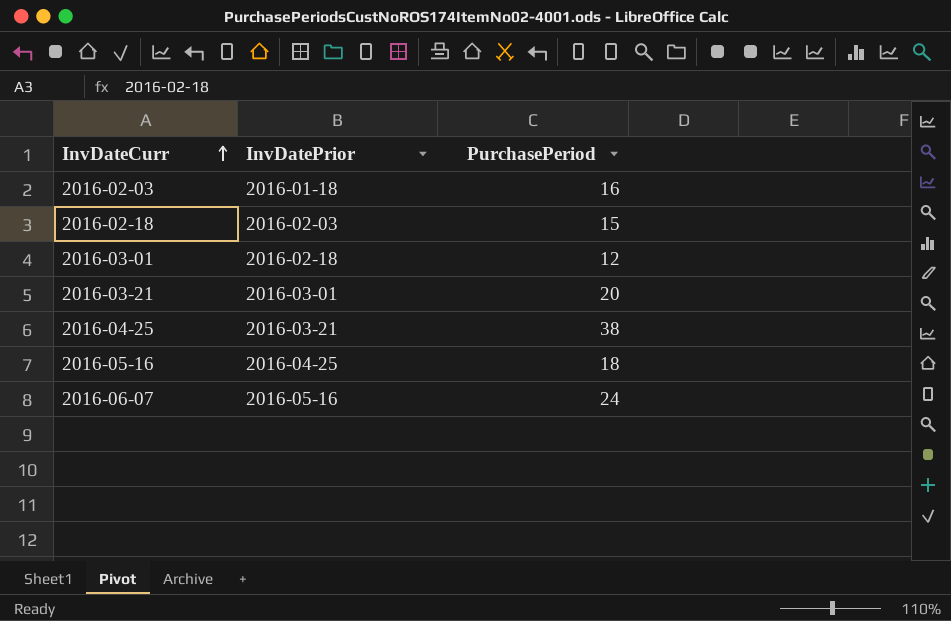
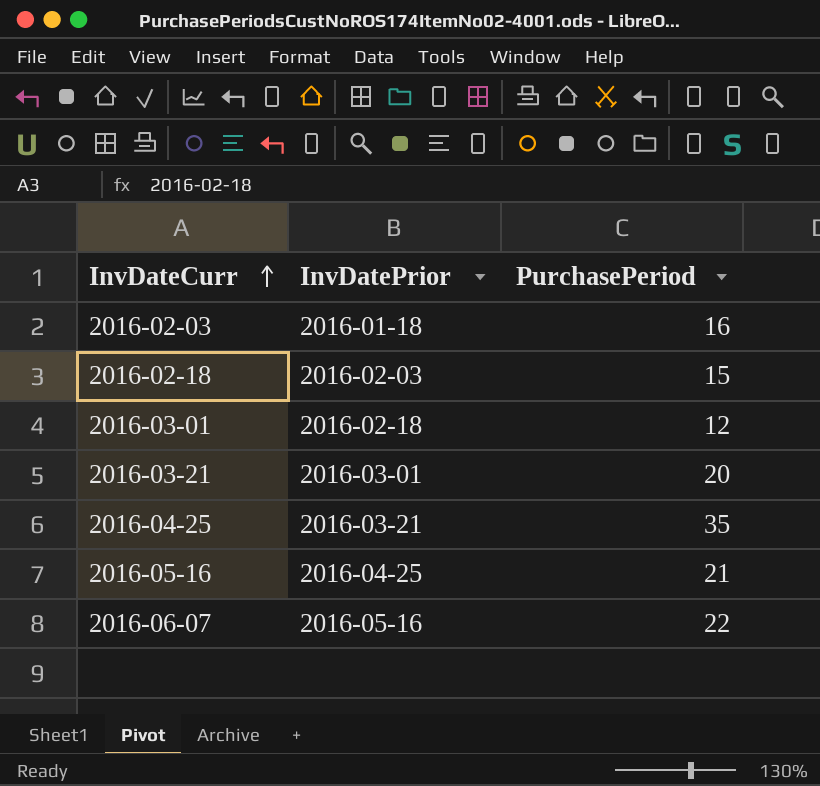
2016-04-25 | PurchasePeriod: 38 -> 35
2016-05-16 | PurchasePeriod: 18 -> 21
2016-06-07 | PurchasePeriod: 24 -> 22

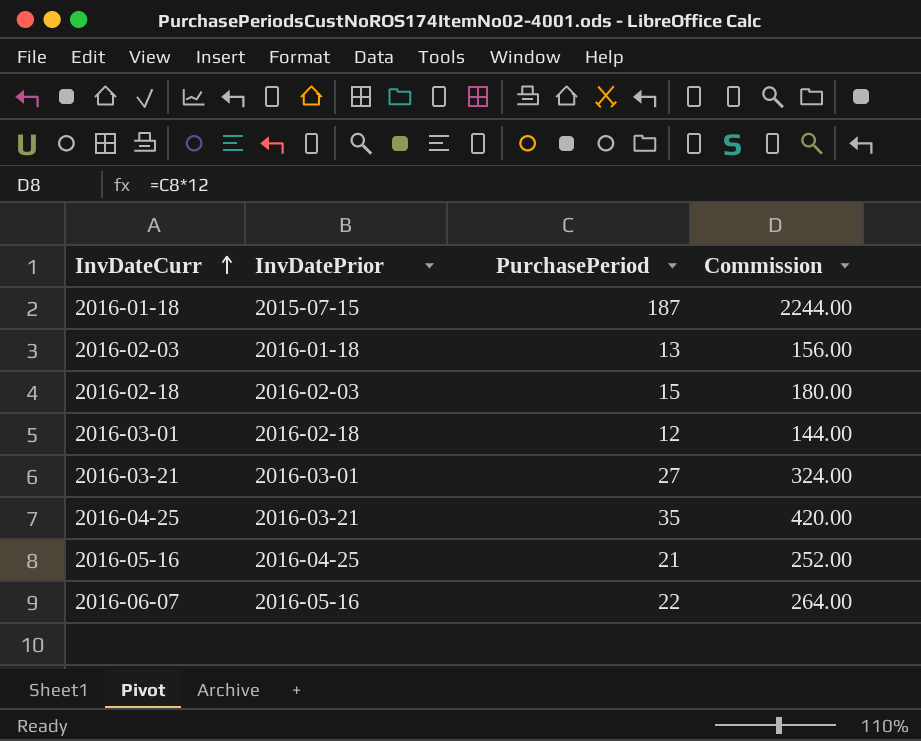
column Commission | formula: none -> [PurchasePeriod] * 12
row 2016-01-18: none -> 2015-07-15 | 187 | 2244.00
2016-02-03 | PurchasePeriod: 16 -> 13
2016-03-21 | PurchasePeriod: 20 -> 27

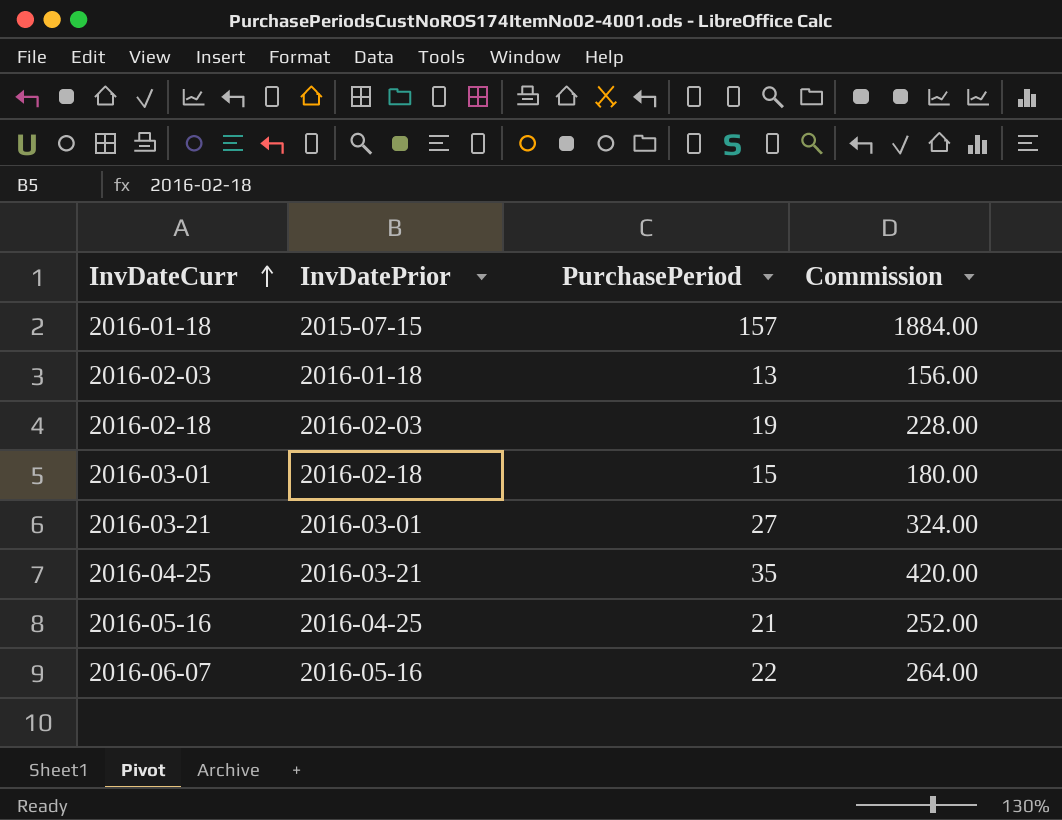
2016-01-18 | PurchasePeriod: 187 -> 157
2016-01-18 | Commission: 2244.00 -> 1884.00
2016-02-18 | PurchasePeriod: 15 -> 19
2016-02-18 | Commission: 180.00 -> 228.00
2016-03-01 | PurchasePeriod: 12 -> 15
2016-03-01 | Commission: 144.00 -> 180.00

